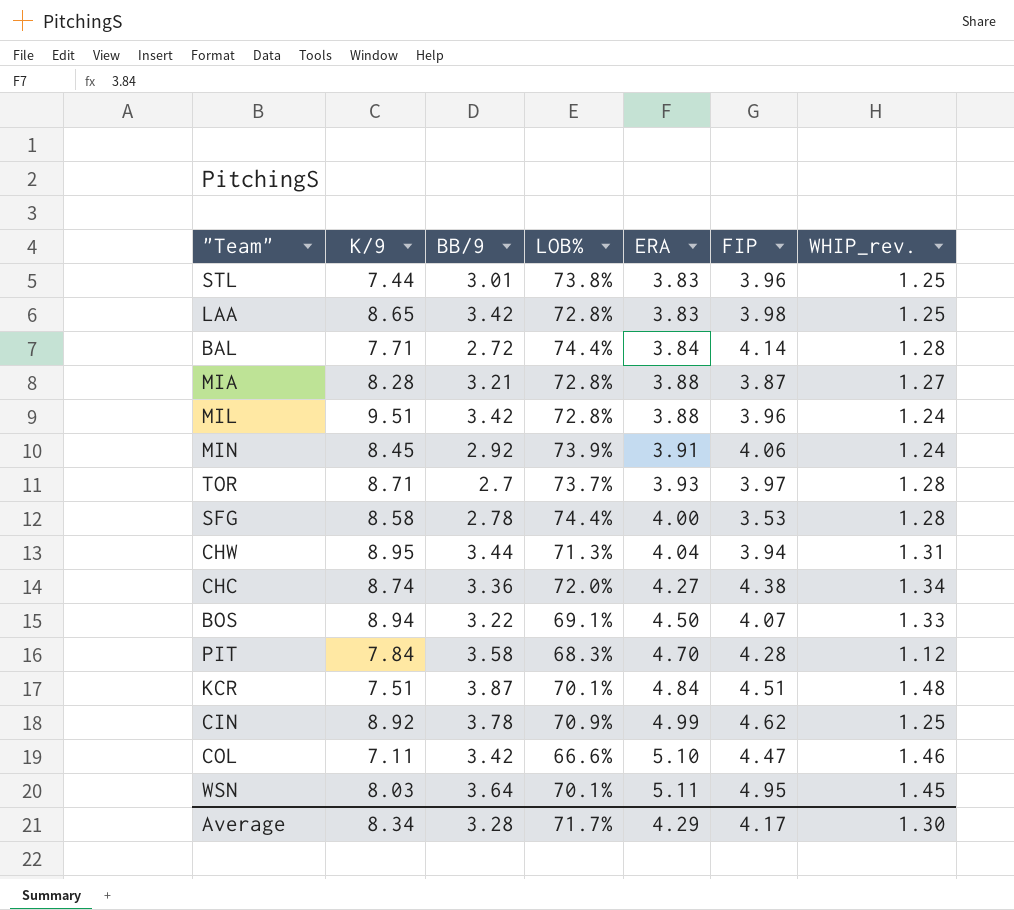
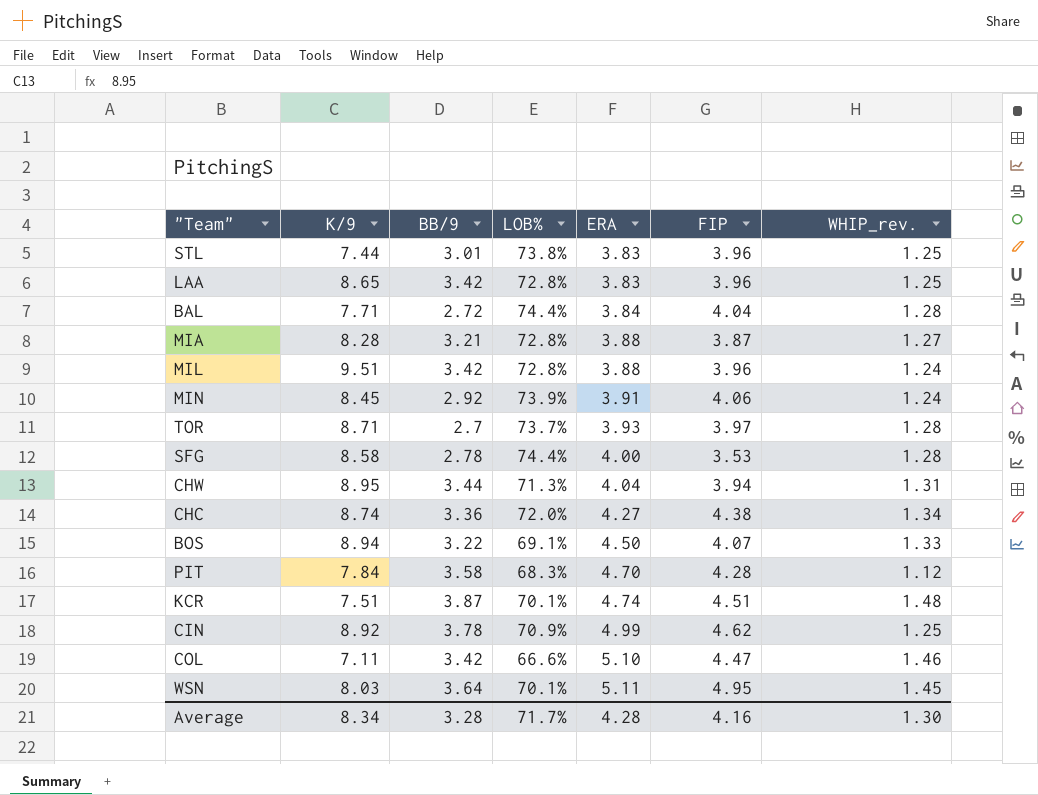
LAA | FIP: 3.98 -> 3.96
BAL | FIP: 4.14 -> 4.04
KCR | ERA: 4.84 -> 4.74
Average | ERA: 4.29 -> 4.28
Average | FIP: 4.17 -> 4.16

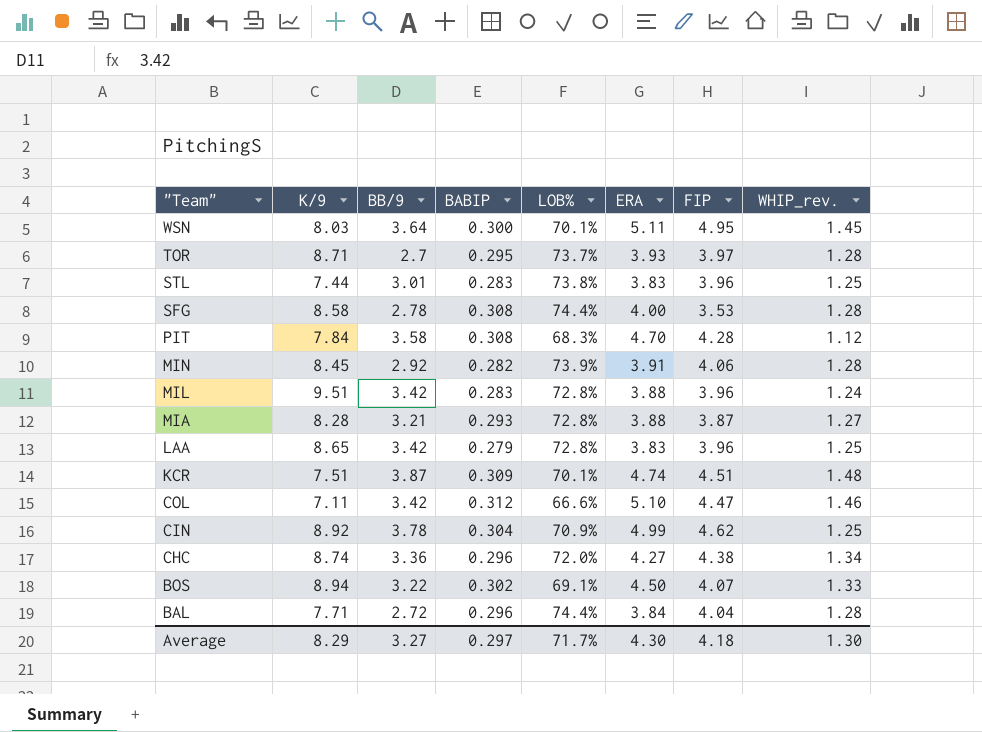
row order: ERA ascending -> "Team" descending
column BABIP | position: none -> 4
row CHW: 8.95 | 3.44 | 71.3% | 4.04 | 3.94 | 1.31 -> none
MIN | WHIP_rev.: 1.24 -> 1.28
Average | K/9: 8.34 -> 8.29
Average | BB/9: 3.28 -> 3.27
Average | ERA: 4.28 -> 4.30
Average | FIP: 4.16 -> 4.18

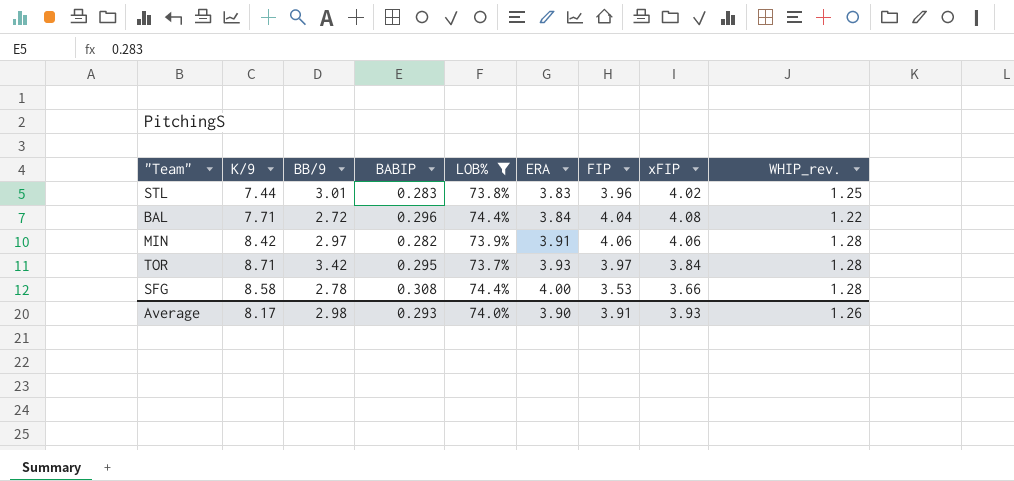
filter: none -> LOB% >= 73.7%
row order: "Team" descending -> ERA ascending
column xFIP | position: none -> 8
BAL | WHIP_rev.: 1.28 -> 1.22
MIN | K/9: 8.45 -> 8.42
MIN | BB/9: 2.92 -> 2.97
TOR | BB/9: 2.7 -> 3.42
Average | K/9: 8.29 -> 8.17
Average | BB/9: 3.27 -> 2.98
Average | BABIP: 0.297 -> 0.293
Average | LOB%: 71.7% -> 74.0%
Average | ERA: 4.30 -> 3.90
Average | FIP: 4.18 -> 3.91
Average | WHIP_rev.: 1.30 -> 1.26

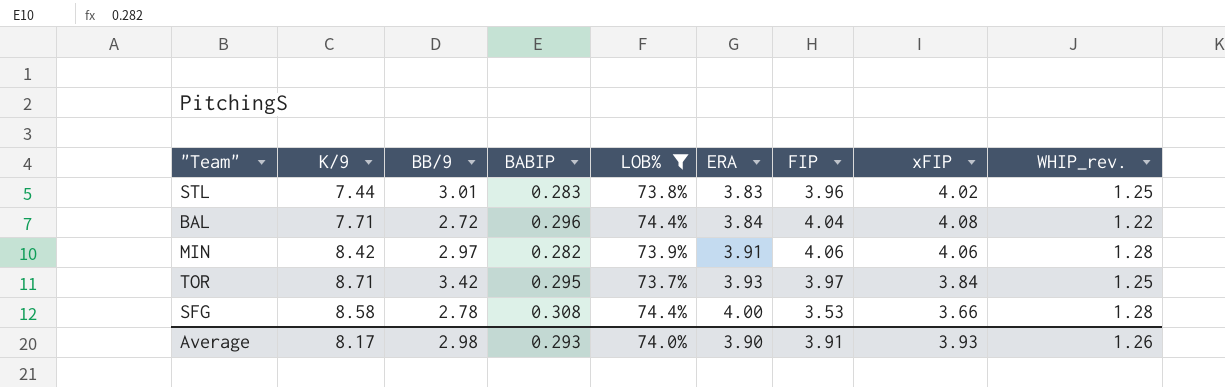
TOR | WHIP_rev.: 1.28 -> 1.25

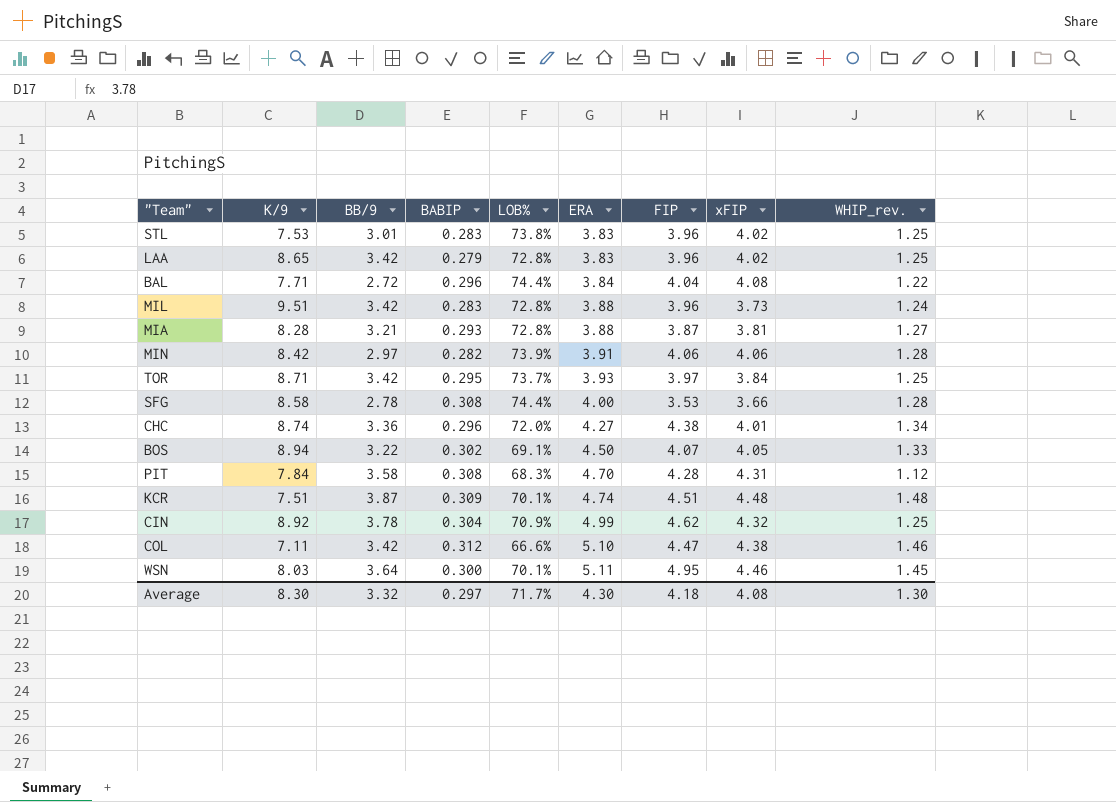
filter: LOB% >= 73.7% -> none
STL | K/9: 7.44 -> 7.53
Average | K/9: 8.17 -> 8.30
Average | BB/9: 2.98 -> 3.32
Average | BABIP: 0.293 -> 0.297
Average | LOB%: 74.0% -> 71.7%
Average | ERA: 3.90 -> 4.30
Average | FIP: 3.91 -> 4.18
Average | xFIP: 3.93 -> 4.08
Average | WHIP_rev.: 1.26 -> 1.30

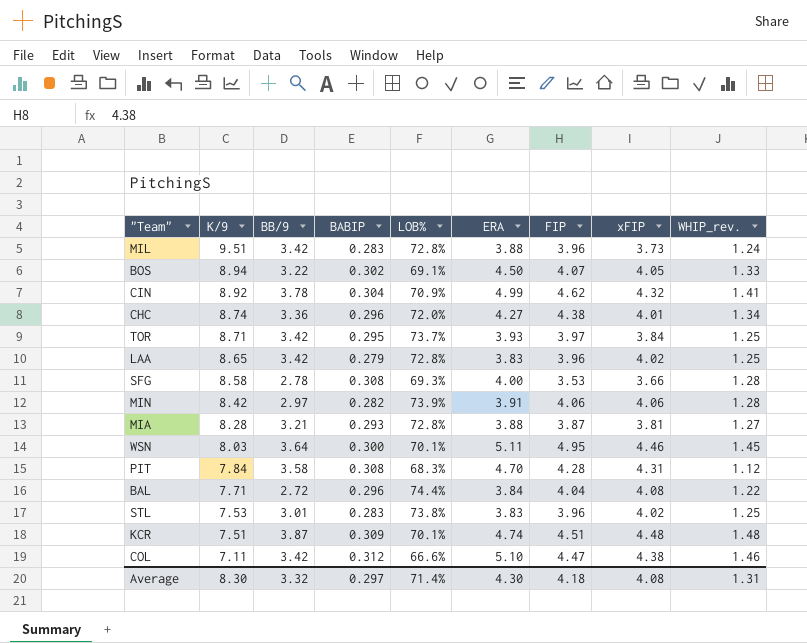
row order: ERA ascending -> K/9 descending
CIN | WHIP_rev.: 1.25 -> 1.41
SFG | LOB%: 74.4% -> 69.3%
Average | LOB%: 71.7% -> 71.4%
Average | WHIP_rev.: 1.30 -> 1.31

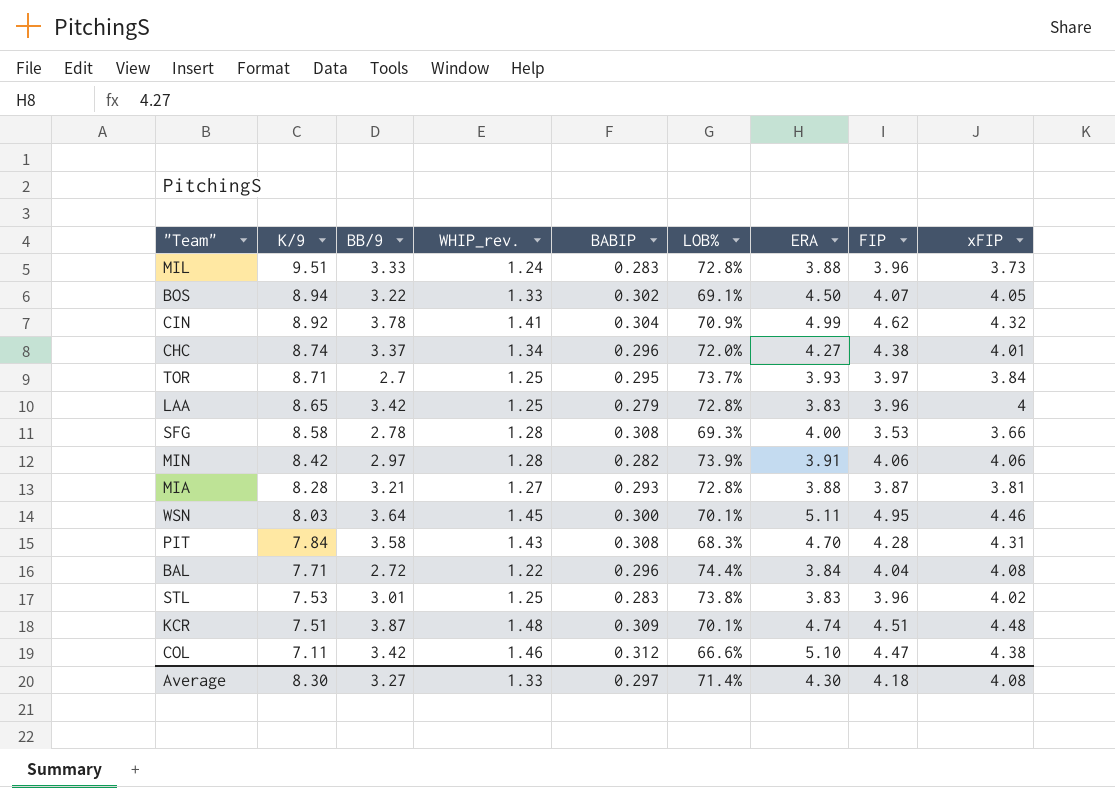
column WHIP_rev. | position: 9 -> 4
MIL | BB/9: 3.42 -> 3.33
CHC | BB/9: 3.36 -> 3.37
TOR | BB/9: 3.42 -> 2.7
LAA | xFIP: 4.02 -> 4
PIT | WHIP_rev.: 1.12 -> 1.43
Average | BB/9: 3.32 -> 3.27
Average | WHIP_rev.: 1.31 -> 1.33

